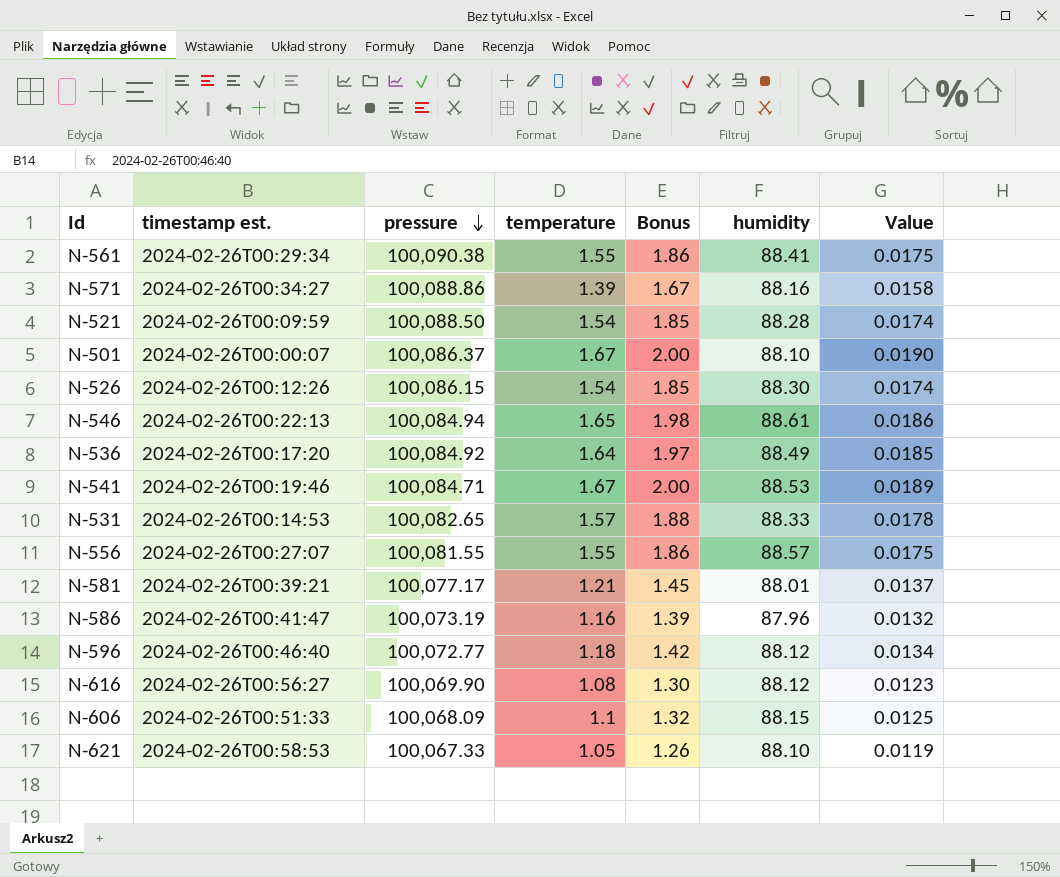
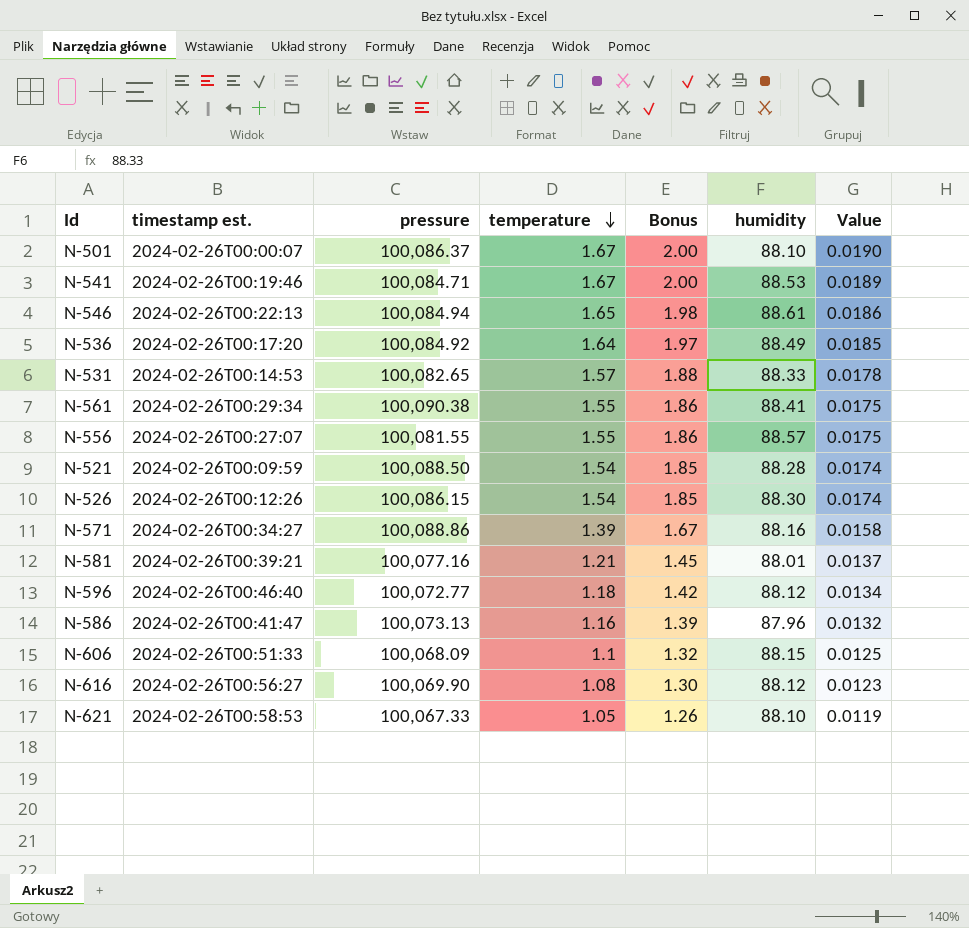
row order: pressure descending -> temperature descending
N-581 | pressure: 100,077.17 -> 100,077.16
N-586 | pressure: 100,073.19 -> 100,073.13

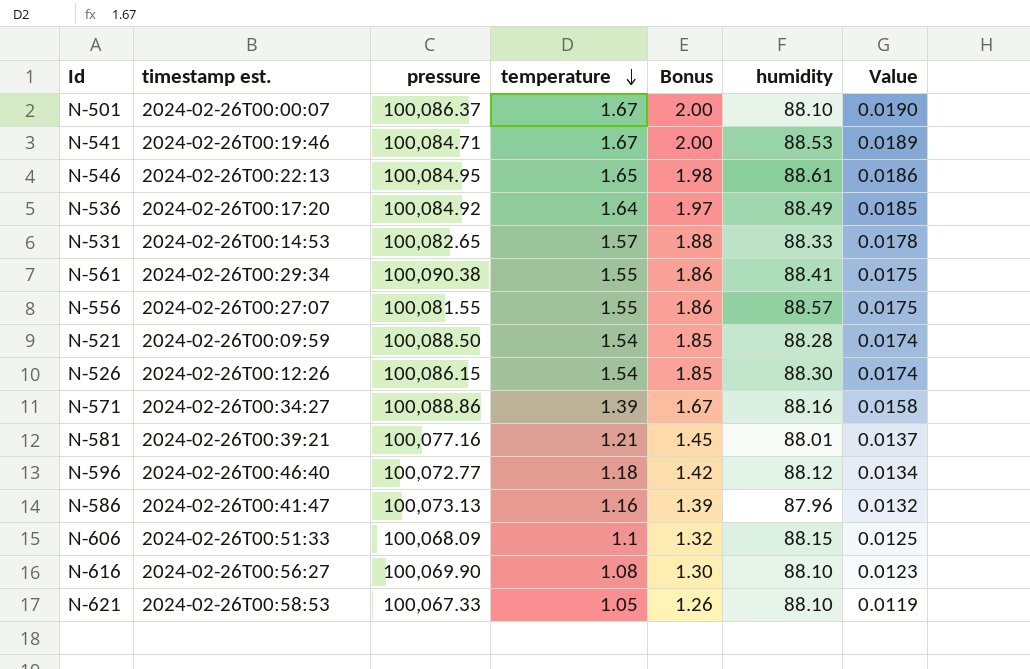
N-546 | pressure: 100,084.94 -> 100,084.95
N-616 | humidity: 88.12 -> 88.10

